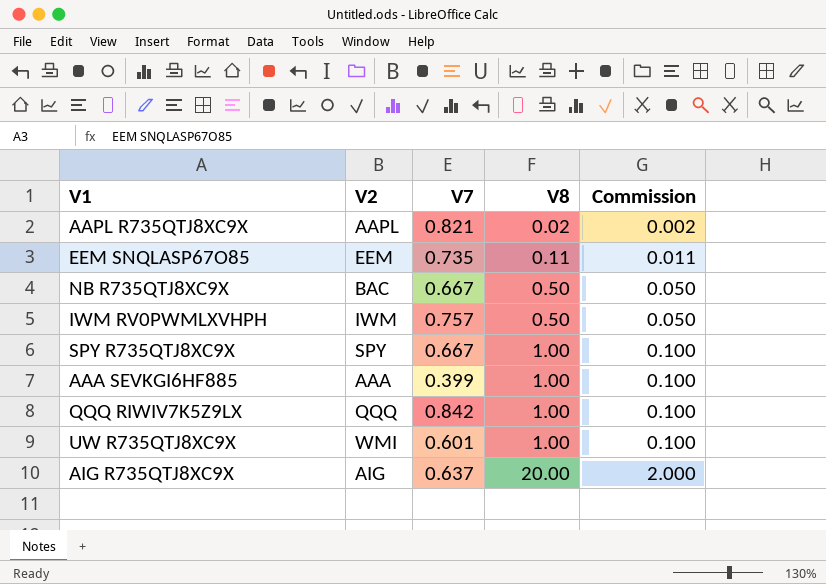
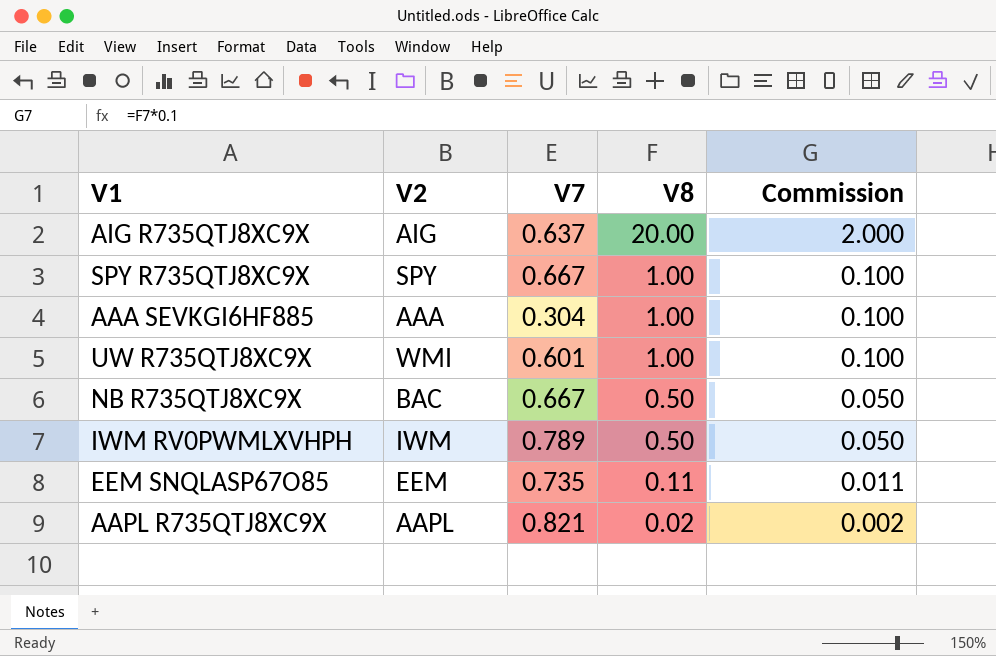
row order: V8 ascending -> V8 descending
row QQQ RIWIV7K5Z9LX: QQQ | 0.842 | 1.00 | 0.100 -> none
AAA SEVKGI6HF885 | V7: 0.399 -> 0.304
IWM RV0PWMLXVHPH | V7: 0.757 -> 0.789

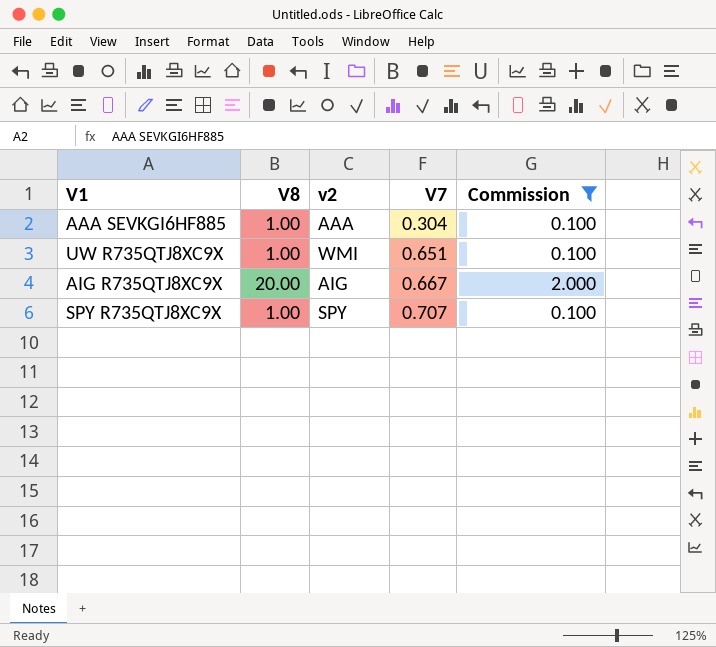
filter: none -> Commission >= 0.100
row order: V8 descending -> V7 ascending
column V8 | position: 4 -> 2
column name: V2 -> v2
UW R735QTJ8XC9X | V7: 0.601 -> 0.651
AIG R735QTJ8XC9X | V7: 0.637 -> 0.667
SPY R735QTJ8XC9X | V7: 0.667 -> 0.707

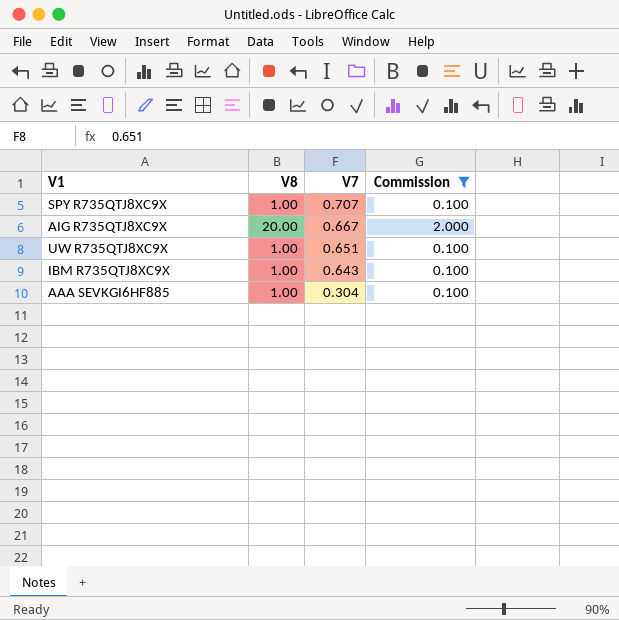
row order: V7 ascending -> V7 descending
column v2 | position: 3 -> none
row IBM R735QTJ8XC9X: none -> 1.00 | 0.643 | 0.100

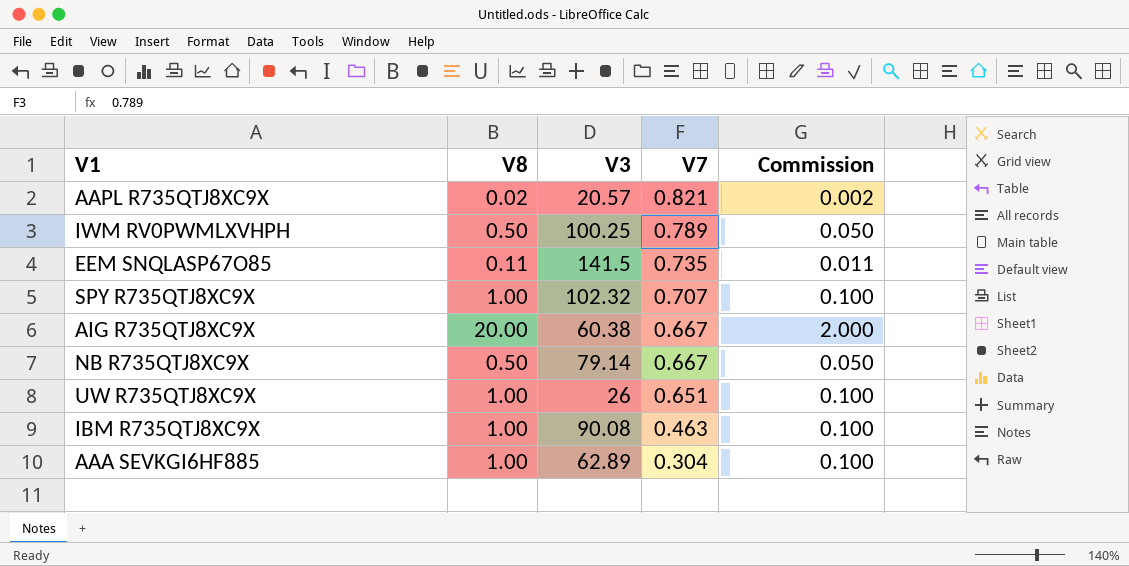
filter: Commission >= 0.100 -> none
column V3 | position: none -> 3
IBM R735QTJ8XC9X | V7: 0.643 -> 0.463

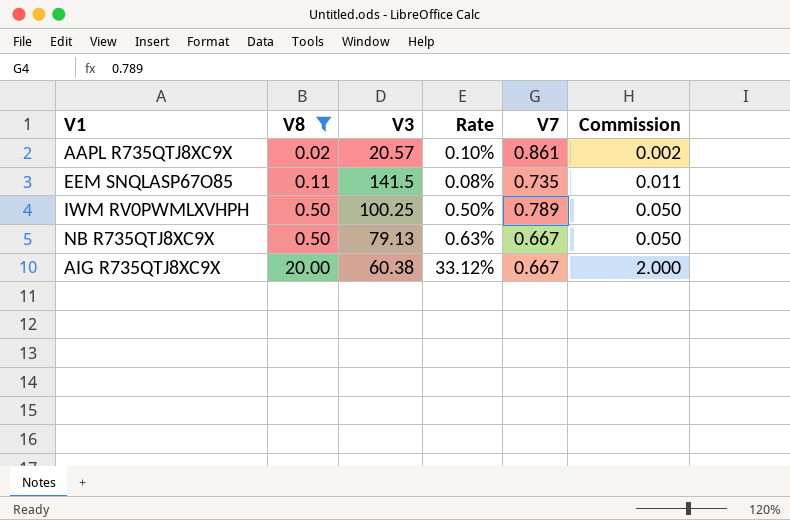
filter: none -> V8 != 1.00
row order: V7 descending -> V8 ascending
column Rate | formula: none -> [V8] / [V3]
AAPL R735QTJ8XC9X | V7: 0.821 -> 0.861
NB R735QTJ8XC9X | V3: 79.14 -> 79.13

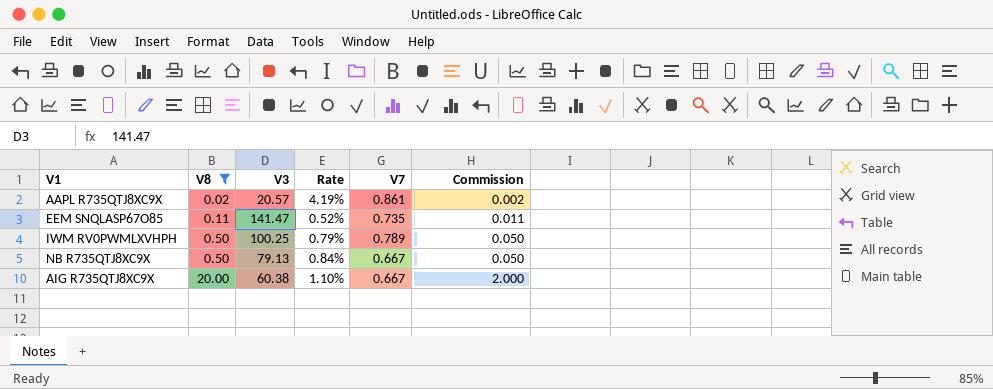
column Rate | formula: [V8] / [V3] -> [V7] / [V3]
EEM SNQLASP67O85 | V3: 141.5 -> 141.47

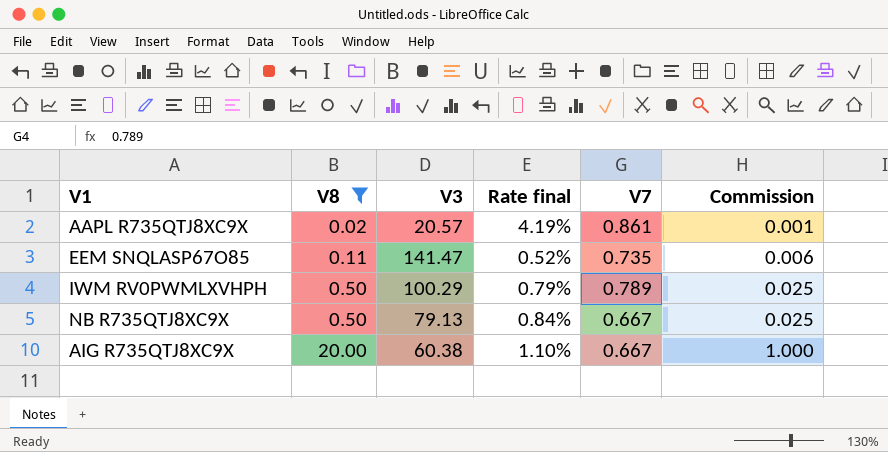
column name: Rate -> Rate final
column Commission | formula: [V8] * 0.1 -> [V8] * 0.05
IWM RV0PWMLXVHPH | V3: 100.25 -> 100.29

